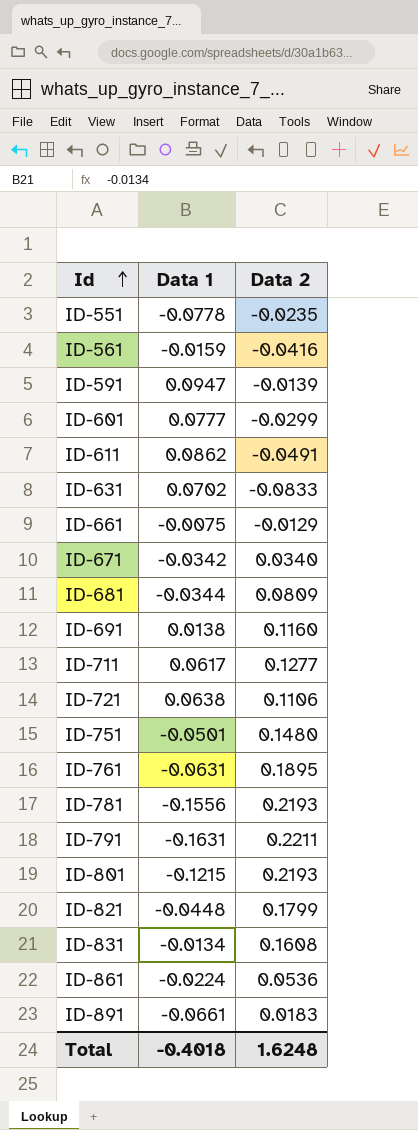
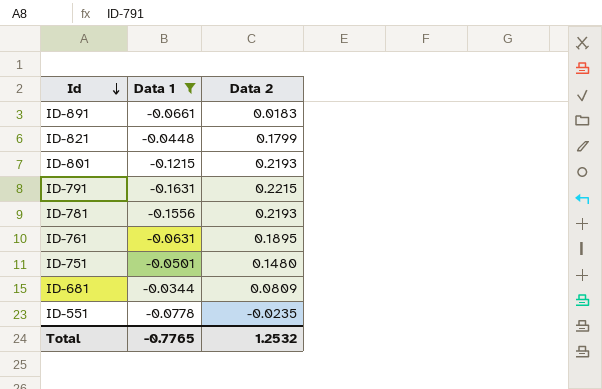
filter: none -> Data 1 <= -0.0344
row order: Id ascending -> Id descending
ID-791 | Data 2: 0.2211 -> 0.2215
Total | Data 1: -0.4018 -> -0.7765
Total | Data 2: 1.6248 -> 1.2532

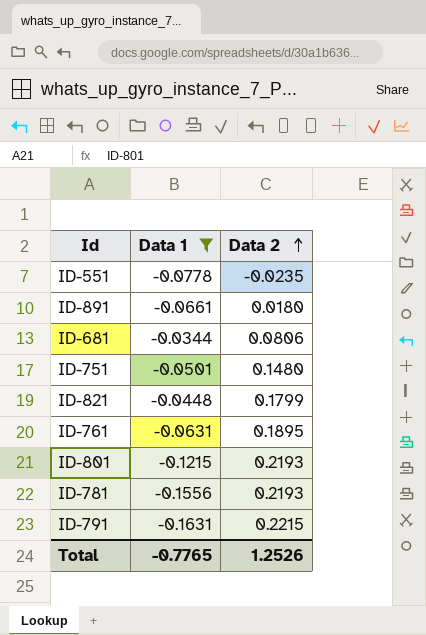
row order: Id descending -> Data 2 ascending
ID-891 | Data 2: 0.0183 -> 0.0180
ID-681 | Data 2: 0.0809 -> 0.0806
Total | Data 2: 1.2532 -> 1.2526

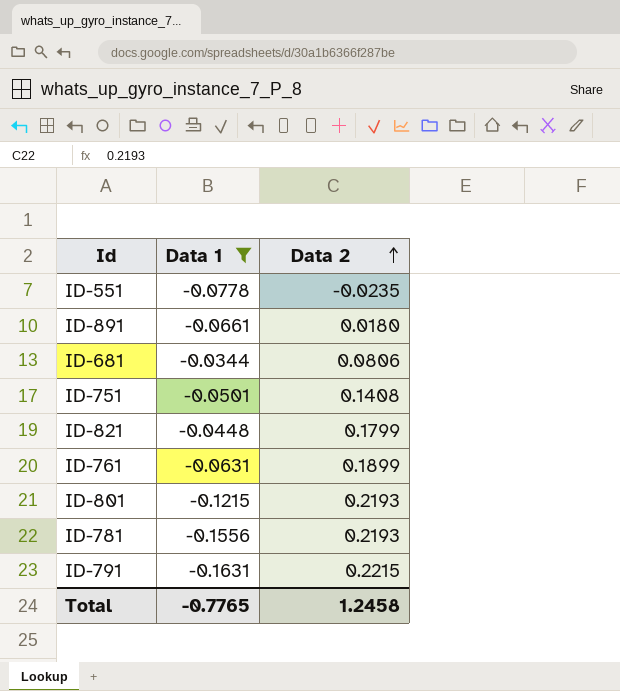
ID-751 | Data 2: 0.1480 -> 0.1408
ID-761 | Data 2: 0.1895 -> 0.1899
Total | Data 2: 1.2526 -> 1.2458

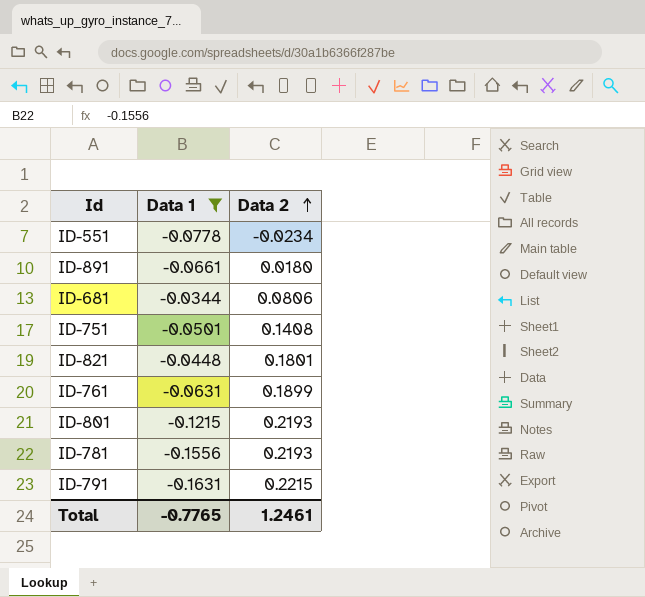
ID-551 | Data 2: -0.0235 -> -0.0234
ID-821 | Data 2: 0.1799 -> 0.1801
Total | Data 2: 1.2458 -> 1.2461

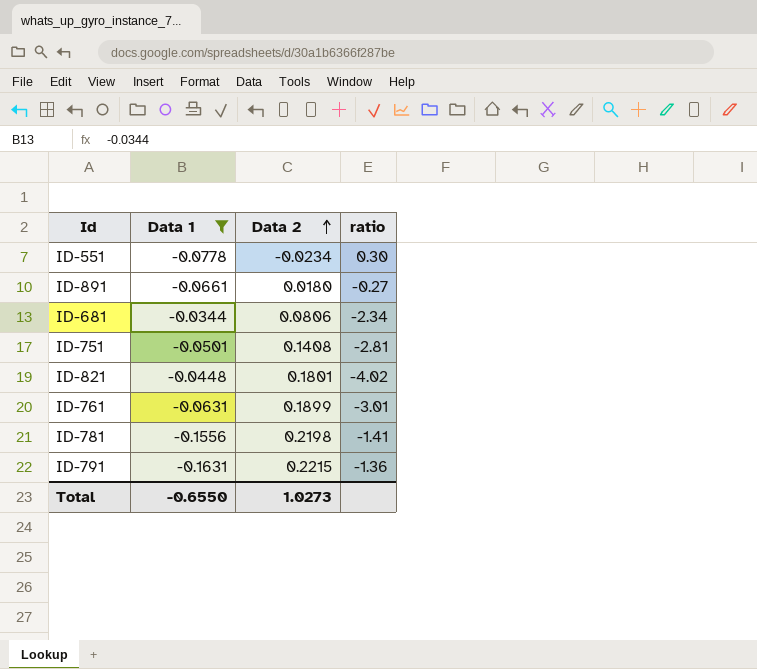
column ratio | formula: none -> [Data 2] / [Data 1]
row ID-801: -0.1215 | 0.2193 -> none
ID-781 | Data 2: 0.2193 -> 0.2198
Total | Data 1: -0.7765 -> -0.6550
Total | Data 2: 1.2461 -> 1.0273

